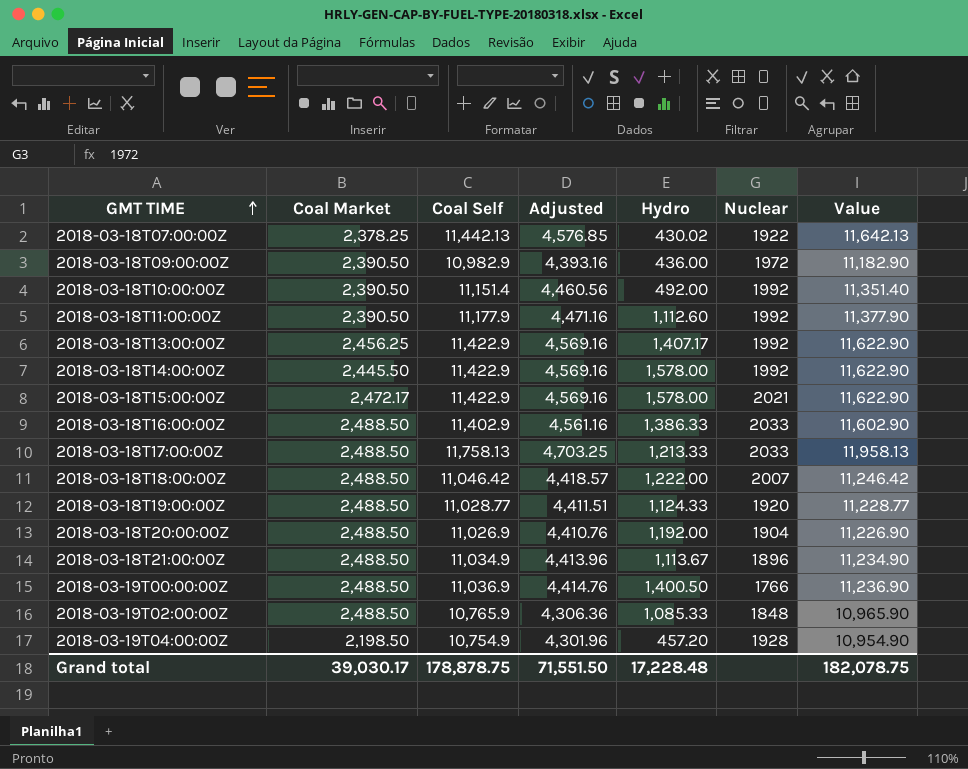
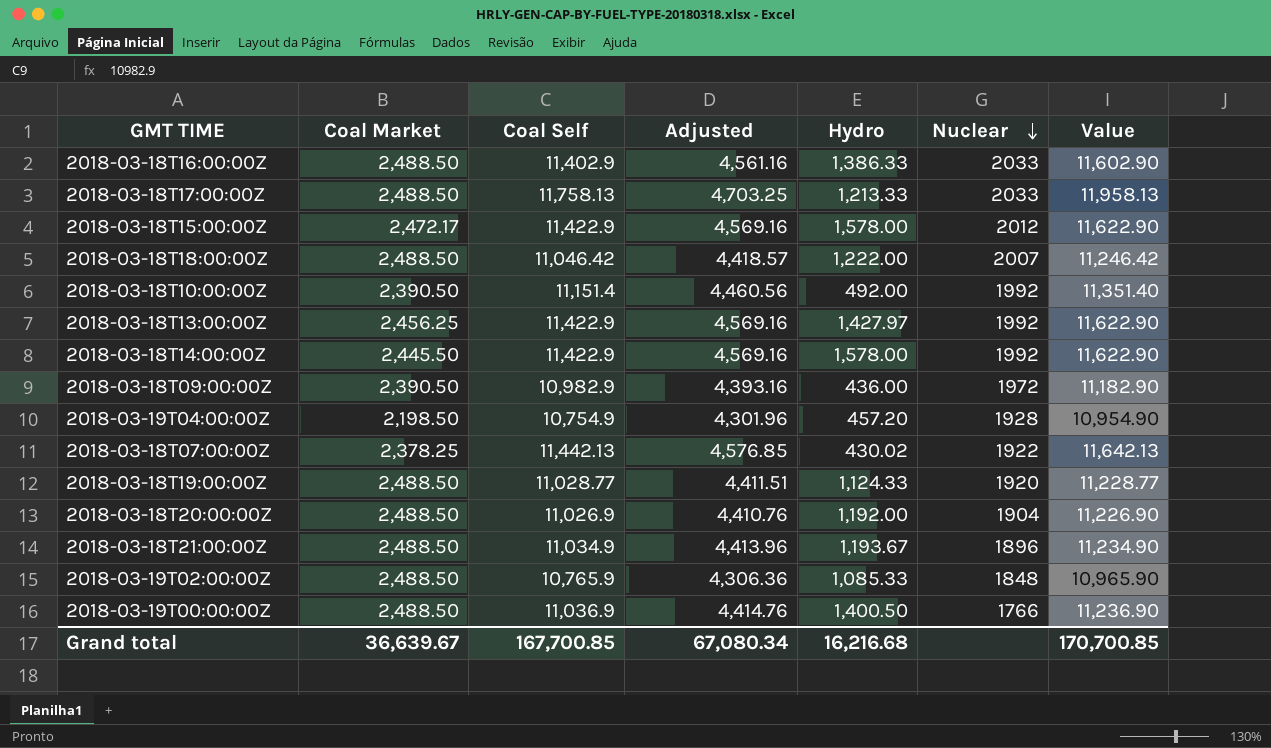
row order: GMT TIME ascending -> Nuclear descending
row 2018-03-18T11:00:00Z: 2,390.50 | 11,177.9 | 4,471.16 | 1,112.60 | 1992 | 11,377.90 -> none
2018-03-18T15:00:00Z | Nuclear: 2021 -> 2012
2018-03-18T13:00:00Z | Hydro: 1,407.17 -> 1,427.97
2018-03-18T21:00:00Z | Hydro: 1,113.67 -> 1,193.67
Grand total | Coal Market: 39,030.17 -> 36,639.67
Grand total | Coal Self: 178,878.75 -> 167,700.85
Grand total | Adjusted: 71,551.50 -> 67,080.34
Grand total | Hydro: 17,228.48 -> 16,216.68
Grand total | Value: 182,078.75 -> 170,700.85

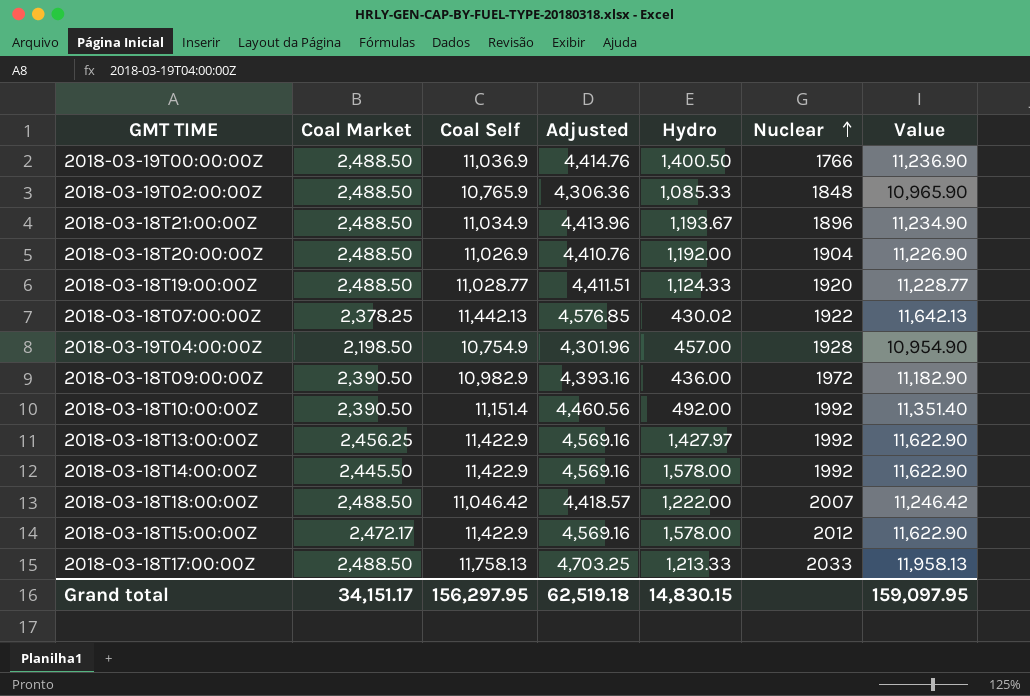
row order: Nuclear descending -> Nuclear ascending
row 2018-03-18T16:00:00Z: 2,488.50 | 11,402.9 | 4,561.16 | 1,386.33 | 2033 | 11,602.90 -> none
2018-03-19T04:00:00Z | Hydro: 457.20 -> 457.00
Grand total | Coal Market: 36,639.67 -> 34,151.17
Grand total | Coal Self: 167,700.85 -> 156,297.95
Grand total | Adjusted: 67,080.34 -> 62,519.18
Grand total | Hydro: 16,216.68 -> 14,830.15
Grand total | Value: 170,700.85 -> 159,097.95

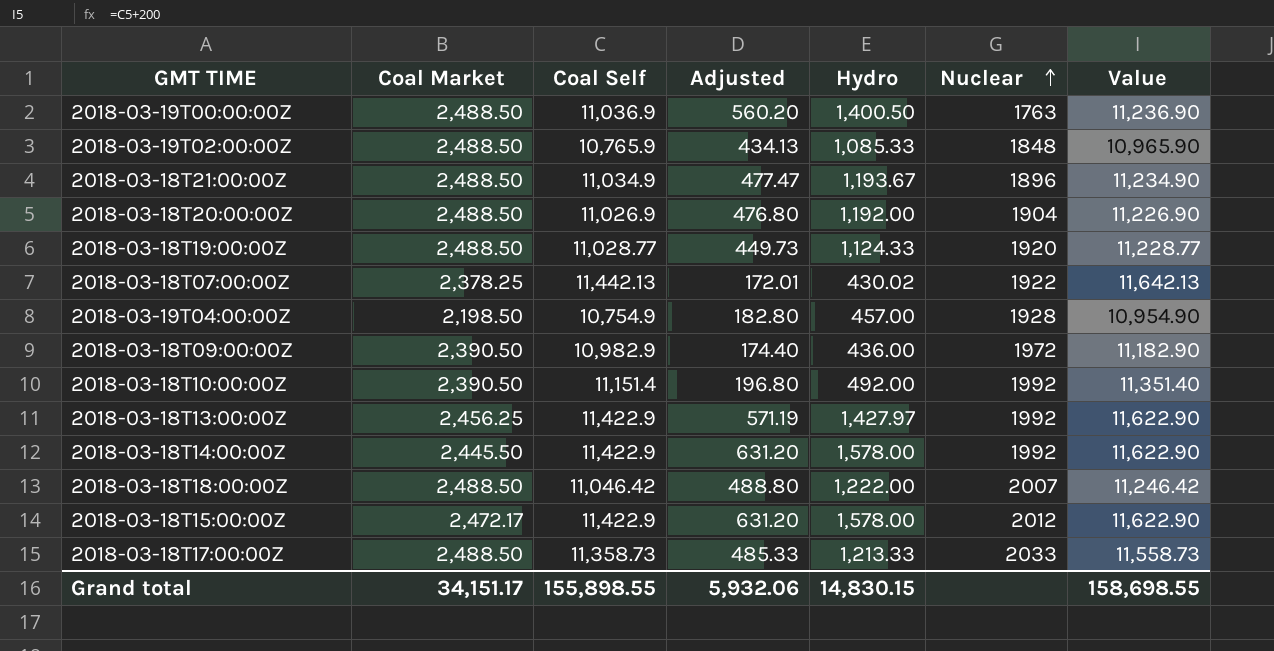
column Adjusted | formula: [Coal Self] * 0.4 -> [Hydro] * 0.4
2018-03-19T00:00:00Z | Nuclear: 1766 -> 1763
2018-03-18T17:00:00Z | Coal Self: 11,758.13 -> 11,358.73
2018-03-18T17:00:00Z | Value: 11,958.13 -> 11,558.73
Grand total | Coal Self: 156,297.95 -> 155,898.55
Grand total | Adjusted: 62,519.18 -> 5,932.06
Grand total | Value: 159,097.95 -> 158,698.55

